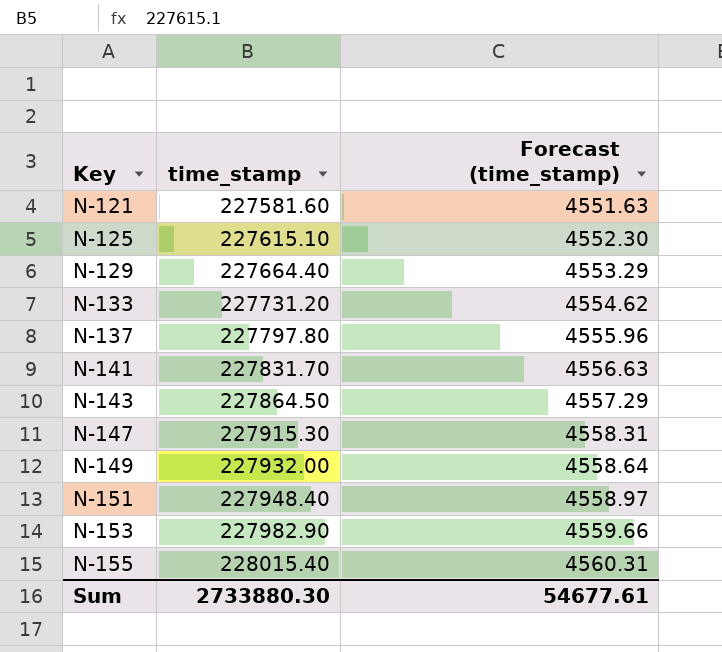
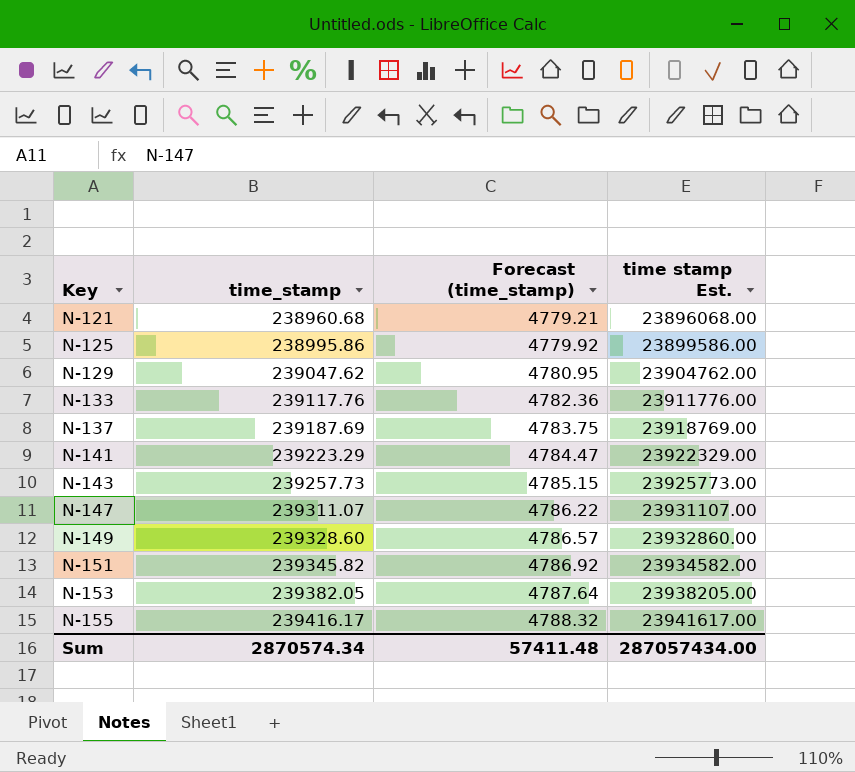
column time stamp Est. | formula: none -> [time_stamp] * 100
N-121 | time_stamp: 227581.60 -> 238960.68
N-121 | Forecast (time_stamp): 4551.63 -> 4779.21
N-125 | time_stamp: 227615.10 -> 238995.86
N-125 | Forecast (time_stamp): 4552.30 -> 4779.92
N-129 | time_stamp: 227664.40 -> 239047.62
N-129 | Forecast (time_stamp): 4553.29 -> 4780.95
N-133 | time_stamp: 227731.20 -> 239117.76
N-133 | Forecast (time_stamp): 4554.62 -> 4782.36
N-137 | time_stamp: 227797.80 -> 239187.69
N-137 | Forecast (time_stamp): 4555.96 -> 4783.75
N-141 | time_stamp: 227831.70 -> 239223.29
N-141 | Forecast (time_stamp): 4556.63 -> 4784.47
N-143 | time_stamp: 227864.50 -> 239257.73
N-143 | Forecast (time_stamp): 4557.29 -> 4785.15
N-147 | time_stamp: 227915.30 -> 239311.07
N-147 | Forecast (time_stamp): 4558.31 -> 4786.22
N-149 | time_stamp: 227932.00 -> 239328.60
N-149 | Forecast (time_stamp): 4558.64 -> 4786.57
N-151 | time_stamp: 227948.40 -> 239345.82
N-151 | Forecast (time_stamp): 4558.97 -> 4786.92
N-153 | time_stamp: 227982.90 -> 239382.05
N-153 | Forecast (time_stamp): 4559.66 -> 4787.64
N-155 | time_stamp: 228015.40 -> 239416.17
N-155 | Forecast (time_stamp): 4560.31 -> 4788.32
Sum | time_stamp: 2733880.30 -> 2870574.34
Sum | Forecast (time_stamp): 54677.61 -> 57411.48

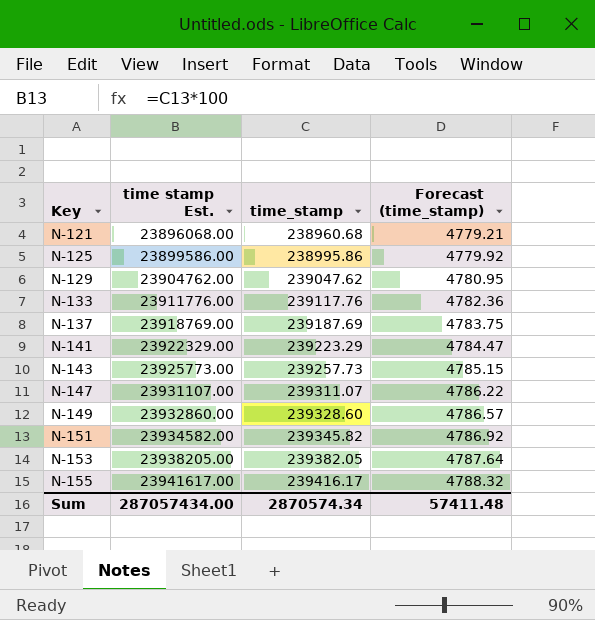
column time stamp Est. | position: 4 -> 2

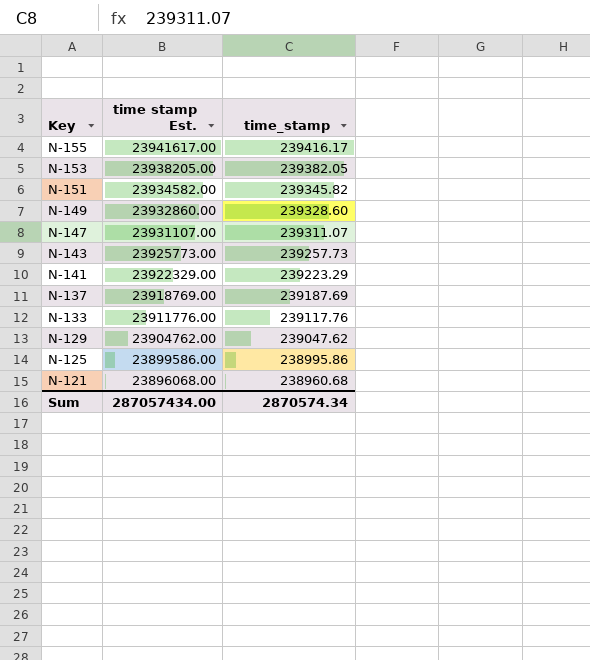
row order: Key ascending -> Key descending
column Forecast (time_stamp) | formula: [time_stamp] * 0.02 -> none

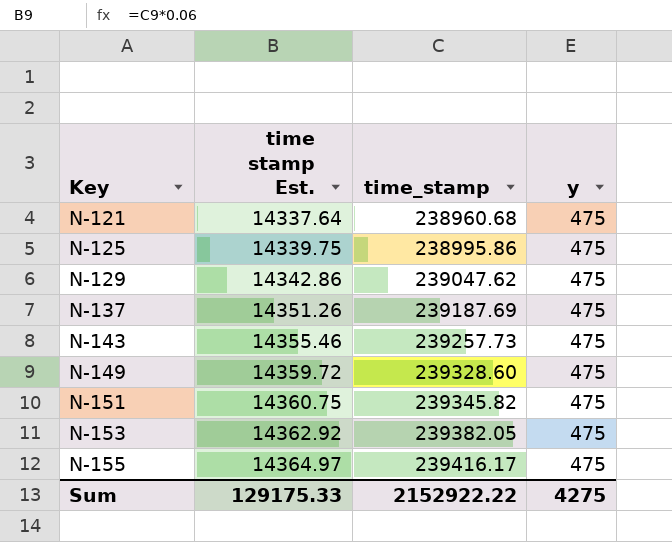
row order: Key descending -> Key ascending
column time stamp Est. | formula: [time_stamp] * 100 -> [time_stamp] * 0.06
column y | position: none -> 4
row N-147: 23931107.00 | 239311.07 -> none
row N-141: 23922329.00 | 239223.29 -> none
row N-133: 23911776.00 | 239117.76 -> none
Sum | time stamp Est.: 287057434.00 -> 129175.33
Sum | time_stamp: 2870574.34 -> 2152922.22

